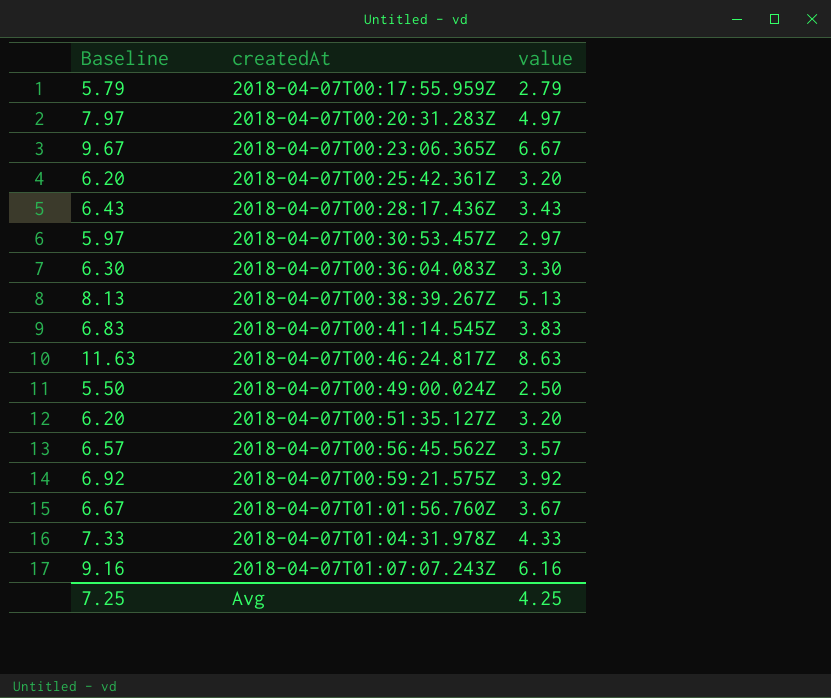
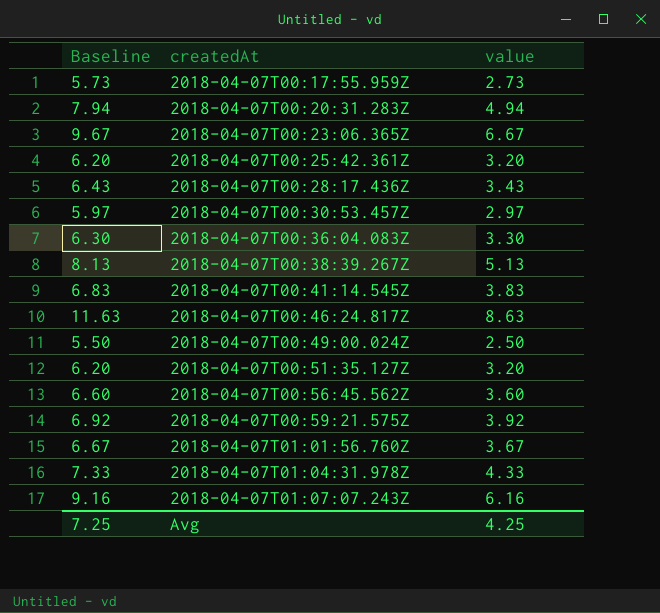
2018-04-07T00:17:55.959Z | Baseline: 5.79 -> 5.73
2018-04-07T00:17:55.959Z | value: 2.79 -> 2.73
2018-04-07T00:20:31.283Z | Baseline: 7.97 -> 7.94
2018-04-07T00:20:31.283Z | value: 4.97 -> 4.94
2018-04-07T00:56:45.562Z | Baseline: 6.57 -> 6.60
2018-04-07T00:56:45.562Z | value: 3.57 -> 3.60

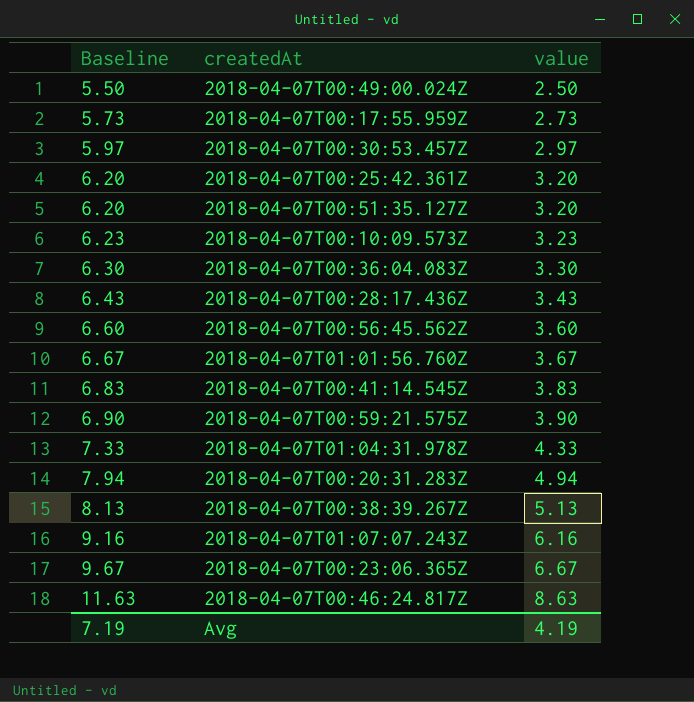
row order: createdAt ascending -> Baseline ascending
row 2018-04-07T00:10:09.573Z: none -> 6.23 | 3.23
2018-04-07T00:59:21.575Z | Baseline: 6.92 -> 6.90
2018-04-07T00:59:21.575Z | value: 3.92 -> 3.90
Avg | Baseline: 7.25 -> 7.19
Avg | value: 4.25 -> 4.19

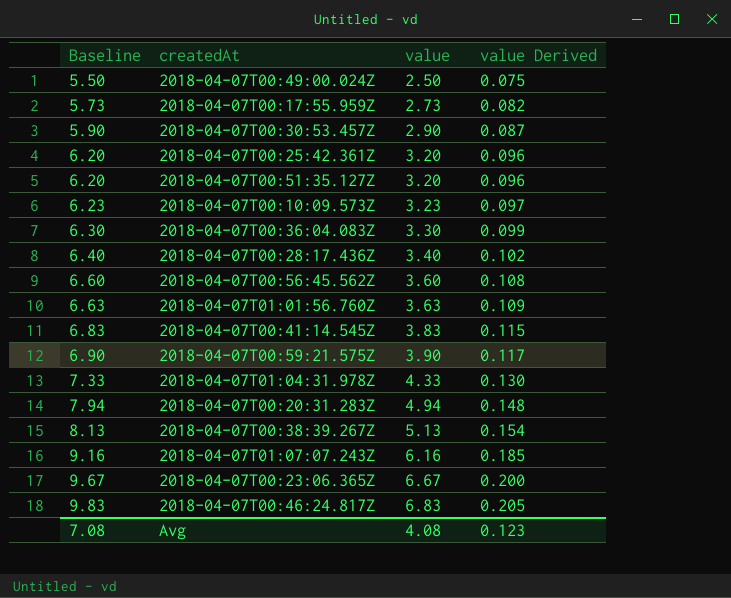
column value Derived | formula: none -> [value] * 0.03
2018-04-07T00:30:53.457Z | Baseline: 5.97 -> 5.90
2018-04-07T00:30:53.457Z | value: 2.97 -> 2.90
2018-04-07T00:28:17.436Z | Baseline: 6.43 -> 6.40
2018-04-07T00:28:17.436Z | value: 3.43 -> 3.40
2018-04-07T01:01:56.760Z | Baseline: 6.67 -> 6.63
2018-04-07T01:01:56.760Z | value: 3.67 -> 3.63
2018-04-07T00:46:24.817Z | Baseline: 11.63 -> 9.83
2018-04-07T00:46:24.817Z | value: 8.63 -> 6.83
Avg | Baseline: 7.19 -> 7.08
Avg | value: 4.19 -> 4.08

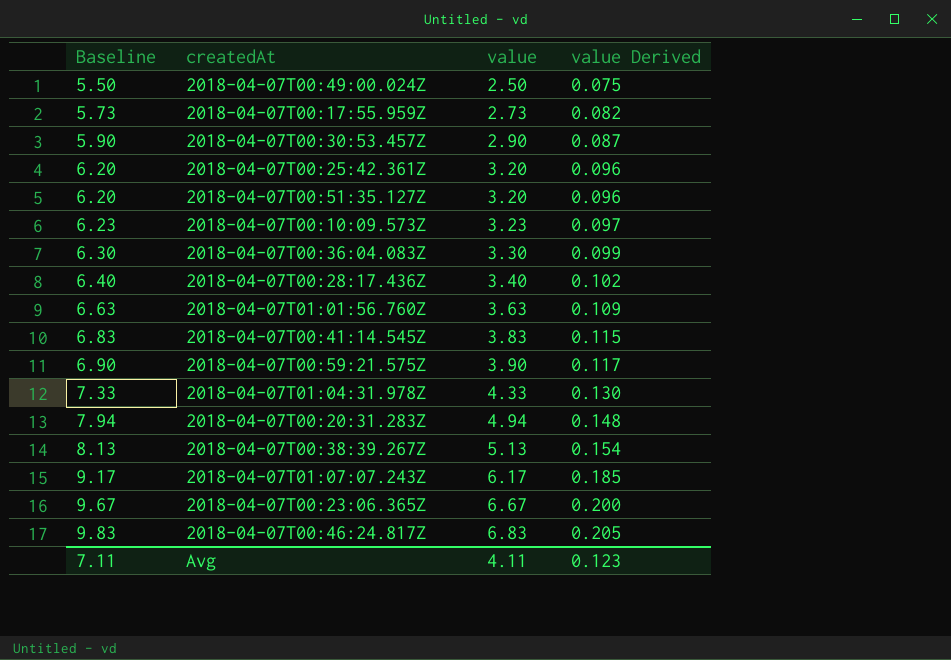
row 2018-04-07T00:56:45.562Z: 6.60 | 3.60 | 0.108 -> none
2018-04-07T01:07:07.243Z | Baseline: 9.16 -> 9.17
2018-04-07T01:07:07.243Z | value: 6.16 -> 6.17
Avg | Baseline: 7.08 -> 7.11
Avg | value: 4.08 -> 4.11

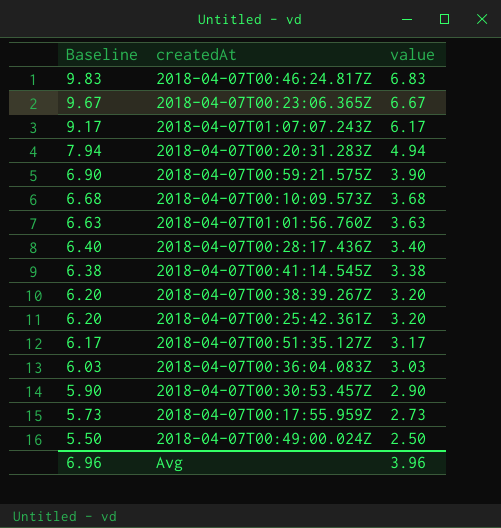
row order: Baseline ascending -> Baseline descending
column value Derived | formula: [value] * 0.03 -> none
row 2018-04-07T01:04:31.978Z: 7.33 | 4.33 | 0.130 -> none
2018-04-07T00:10:09.573Z | Baseline: 6.23 -> 6.68
2018-04-07T00:10:09.573Z | value: 3.23 -> 3.68
2018-04-07T00:41:14.545Z | Baseline: 6.83 -> 6.38
2018-04-07T00:41:14.545Z | value: 3.83 -> 3.38
2018-04-07T00:38:39.267Z | Baseline: 8.13 -> 6.20
2018-04-07T00:38:39.267Z | value: 5.13 -> 3.20
2018-04-07T00:51:35.127Z | Baseline: 6.20 -> 6.17
2018-04-07T00:51:35.127Z | value: 3.20 -> 3.17
2018-04-07T00:36:04.083Z | Baseline: 6.30 -> 6.03
2018-04-07T00:36:04.083Z | value: 3.30 -> 3.03
Avg | Baseline: 7.11 -> 6.96
Avg | value: 4.11 -> 3.96

